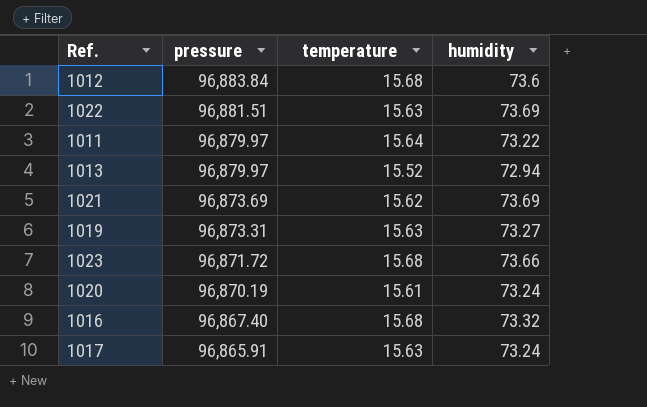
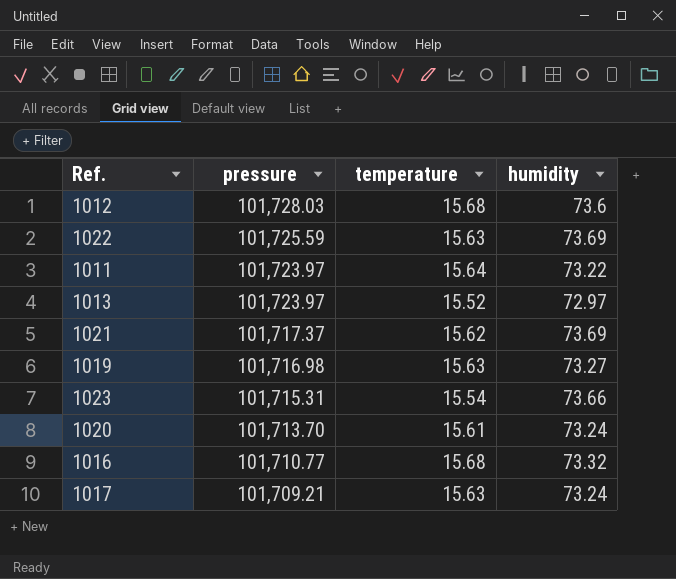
1012 | pressure: 96,883.84 -> 101,728.03
1022 | pressure: 96,881.51 -> 101,725.59
1011 | pressure: 96,879.97 -> 101,723.97
1013 | pressure: 96,879.97 -> 101,723.97
1013 | humidity: 72.94 -> 72.97
1021 | pressure: 96,873.69 -> 101,717.37
1019 | pressure: 96,873.31 -> 101,716.98
1023 | pressure: 96,871.72 -> 101,715.31
1023 | temperature: 15.68 -> 15.54
1020 | pressure: 96,870.19 -> 101,713.70
1016 | pressure: 96,867.40 -> 101,710.77
1017 | pressure: 96,865.91 -> 101,709.21

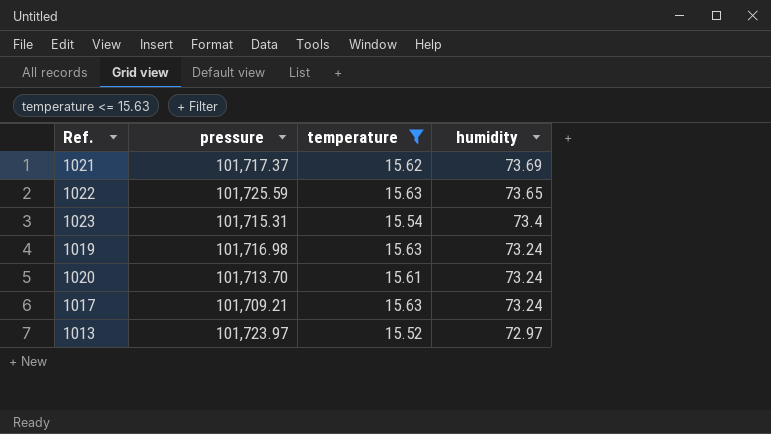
filter: none -> temperature <= 15.63
row order: pressure descending -> humidity descending
1022 | humidity: 73.69 -> 73.65
1023 | humidity: 73.66 -> 73.4
1019 | humidity: 73.27 -> 73.24

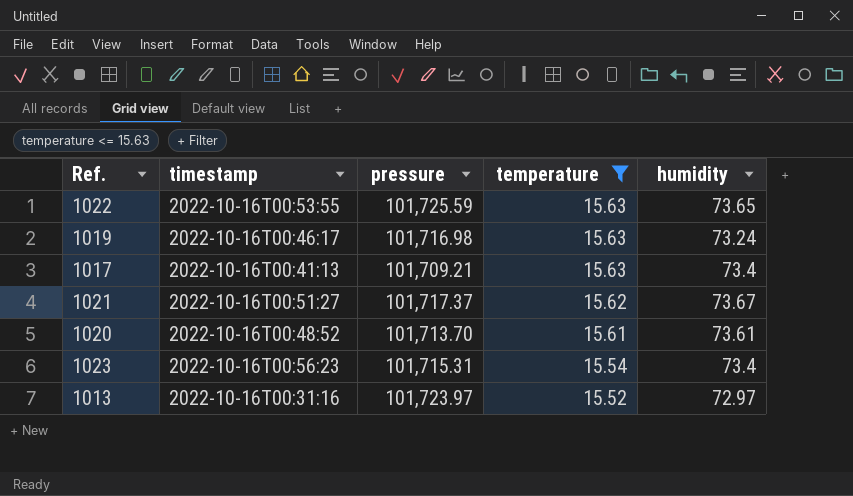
row order: humidity descending -> temperature descending
column timestamp | position: none -> 2
1017 | humidity: 73.24 -> 73.4
1021 | humidity: 73.69 -> 73.67
1020 | humidity: 73.24 -> 73.61

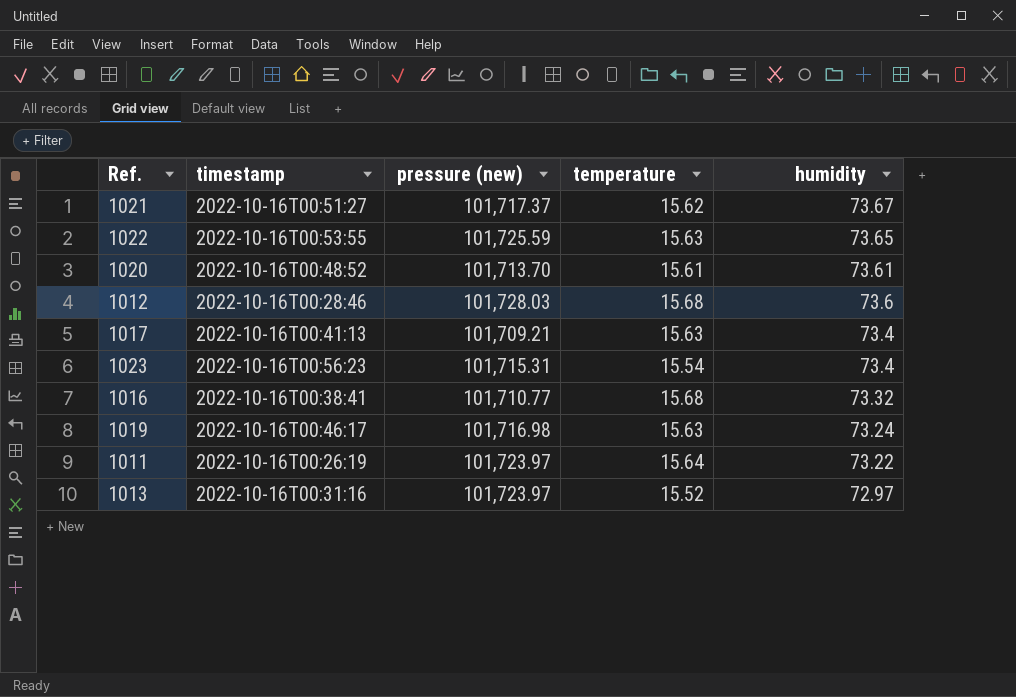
filter: temperature <= 15.63 -> none
row order: temperature descending -> humidity descending
column name: pressure -> pressure (new)

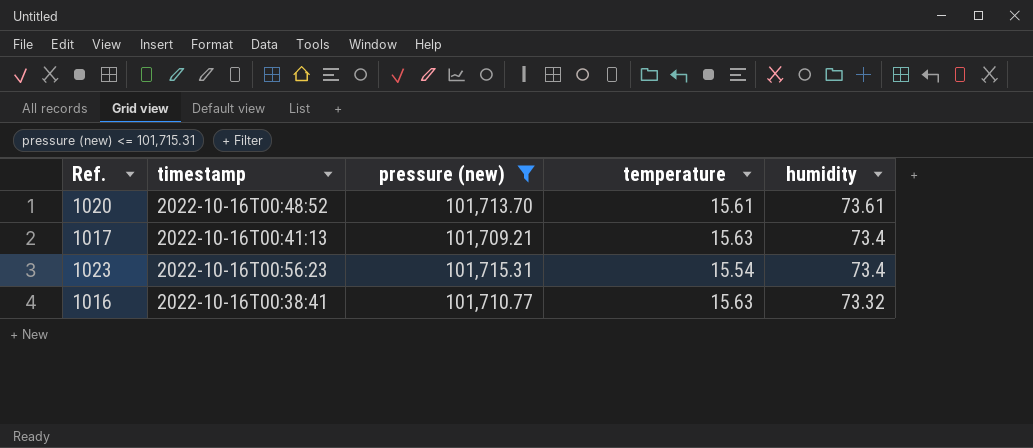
filter: none -> pressure (new) <= 101,715.31
1016 | temperature: 15.68 -> 15.63

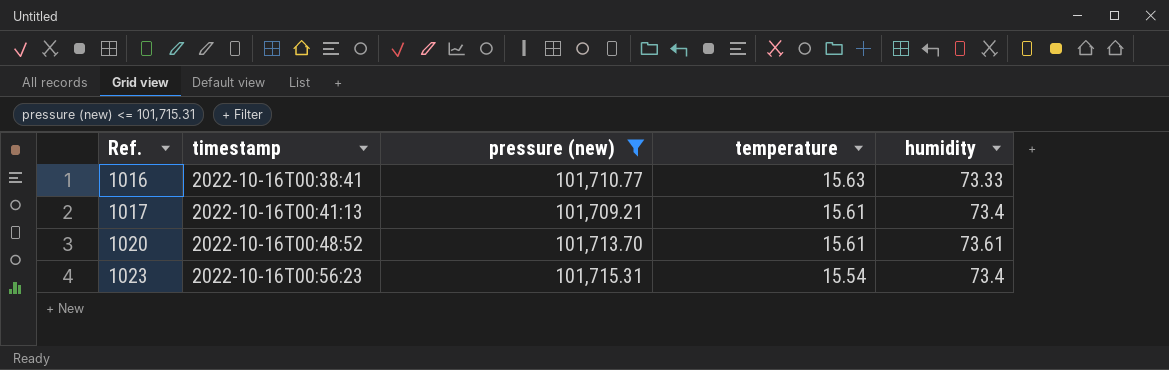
row order: humidity descending -> Ref. ascending
1016 | humidity: 73.32 -> 73.33
1017 | temperature: 15.63 -> 15.61

